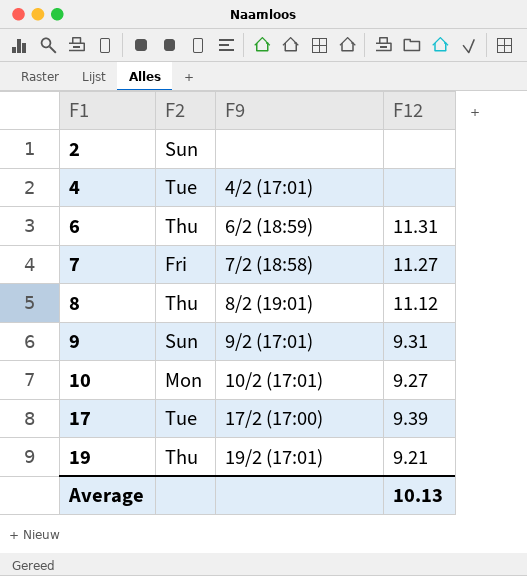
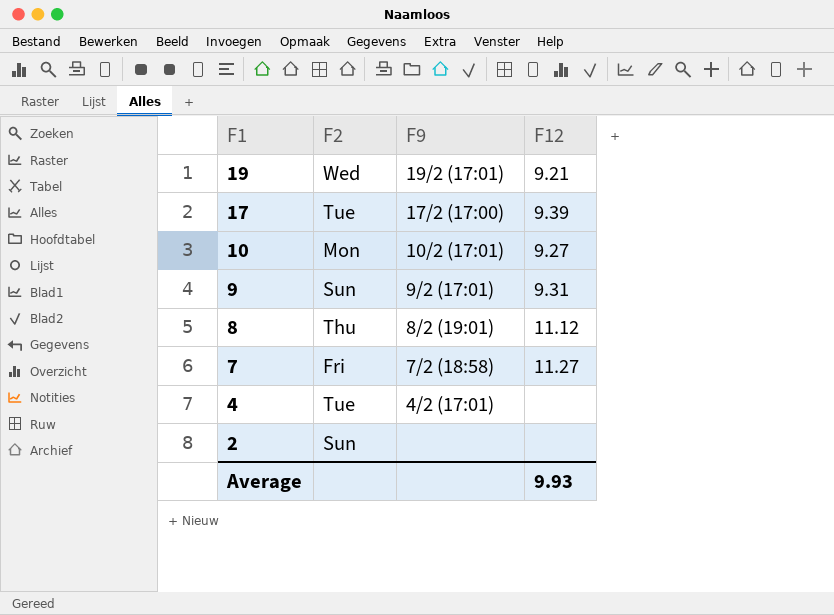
row order: F1 ascending -> F1 descending
row 6: Thu | 6/2 (18:59) | 11.31 -> none
19 | F2: Thu -> Wed
Average | F12: 10.13 -> 9.93

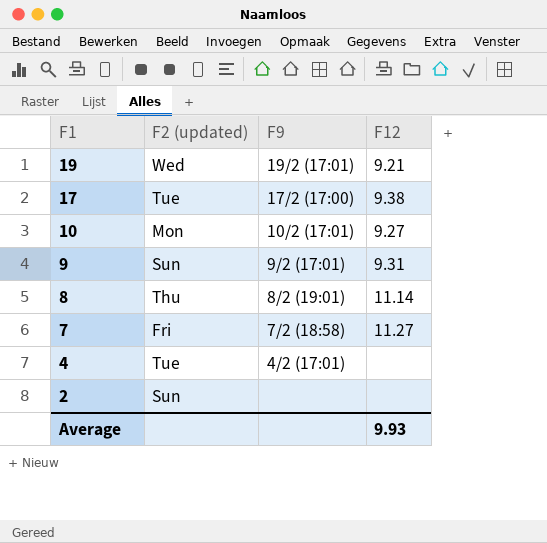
column name: F2 -> F2 (updated)
17 | F12: 9.39 -> 9.38
8 | F12: 11.12 -> 11.14

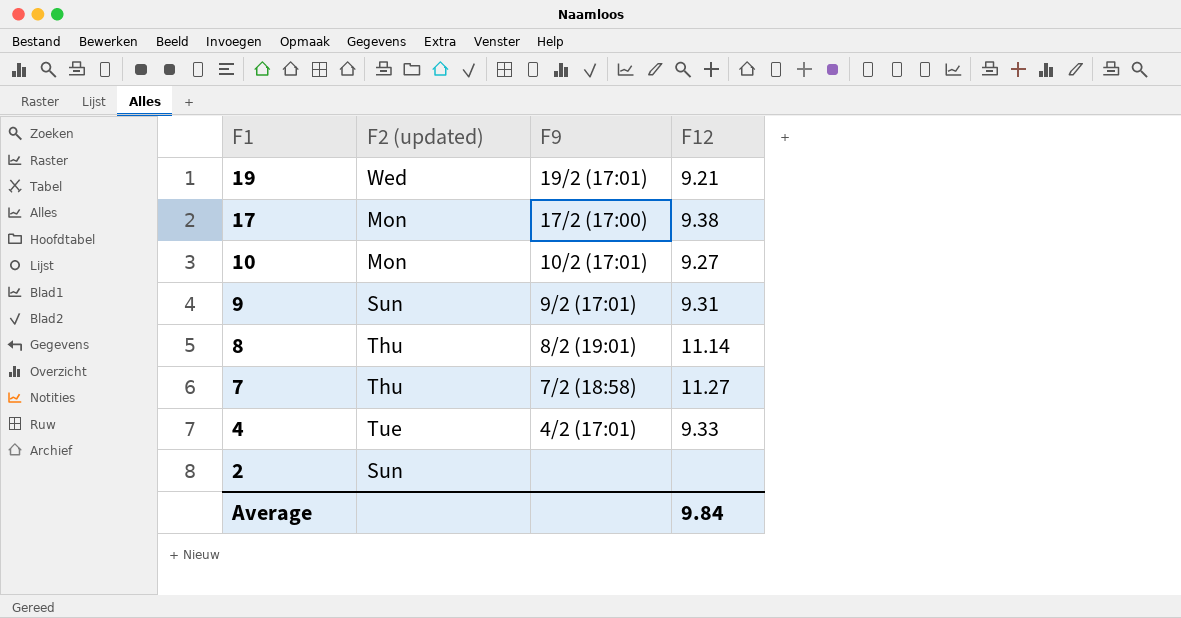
17 | F2 (updated): Tue -> Mon
7 | F2 (updated): Fri -> Thu
4 | F12: none -> 9.33
Average | F12: 9.93 -> 9.84

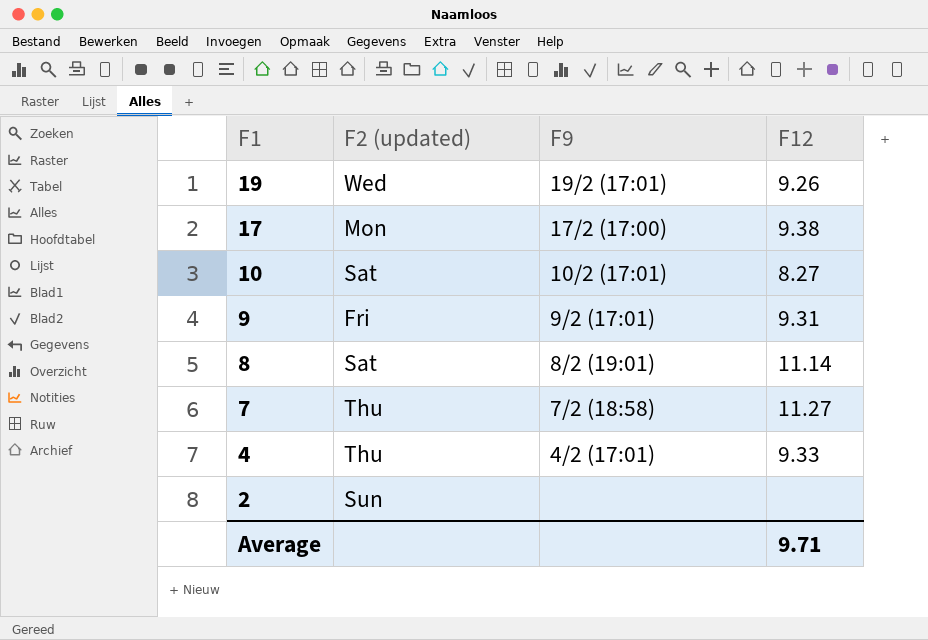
19 | F12: 9.21 -> 9.26
10 | F2 (updated): Mon -> Sat
10 | F12: 9.27 -> 8.27
9 | F2 (updated): Sun -> Fri
8 | F2 (updated): Thu -> Sat
4 | F2 (updated): Tue -> Thu
Average | F12: 9.84 -> 9.71

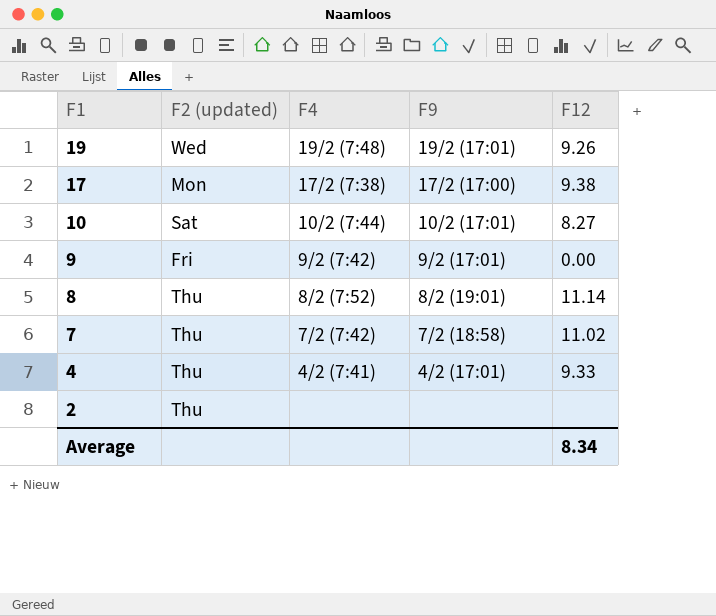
column F4 | position: none -> 3
9 | F12: 9.31 -> 0.00
8 | F2 (updated): Sat -> Thu
7 | F12: 11.27 -> 11.02
2 | F2 (updated): Sun -> Thu
Average | F12: 9.71 -> 8.34

